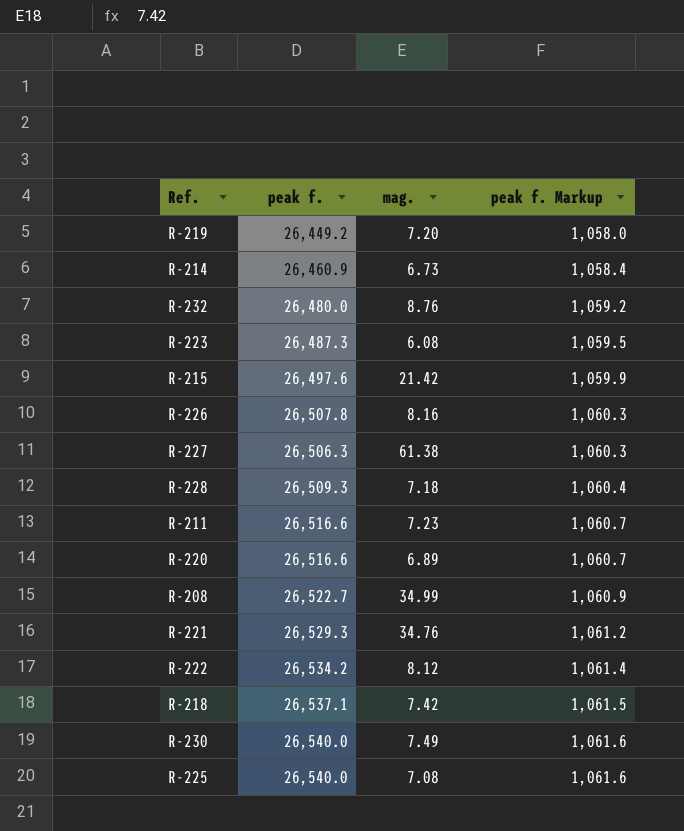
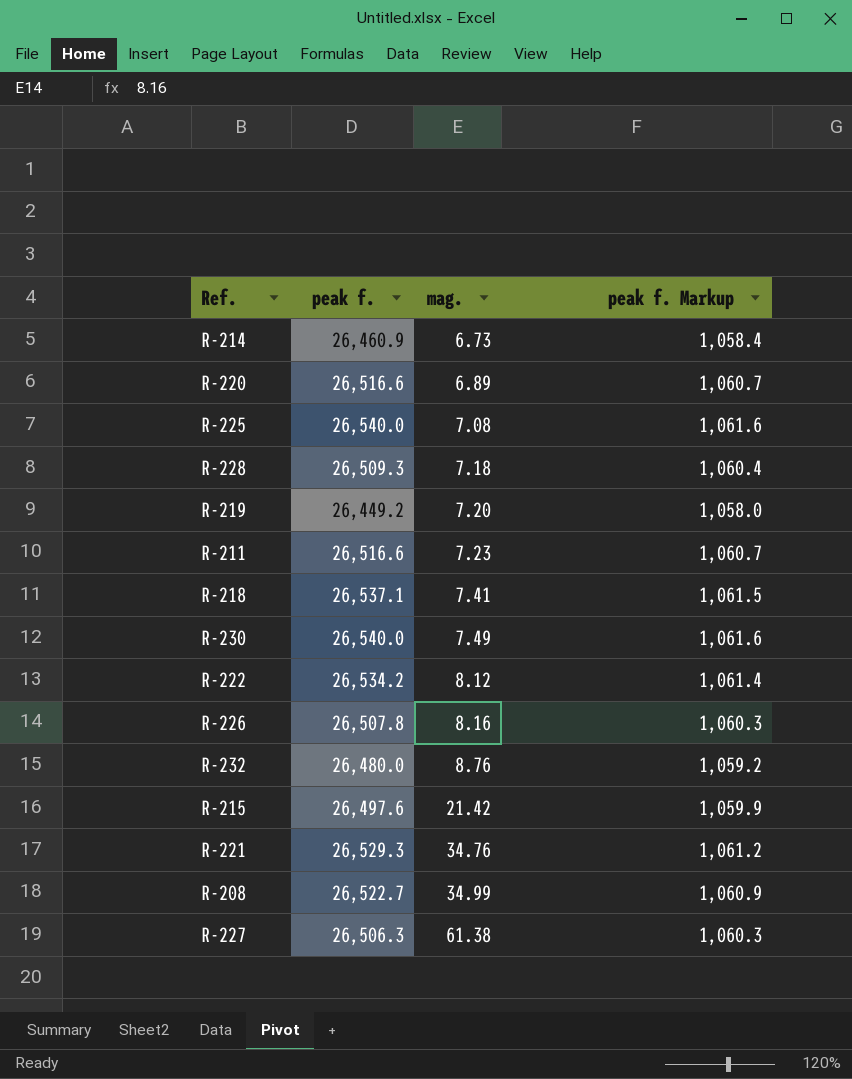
row order: peak f. Markup ascending -> mag. ascending
row R-223: 26,487.3 | 6.08 | 1,059.5 -> none
R-218 | mag.: 7.42 -> 7.41

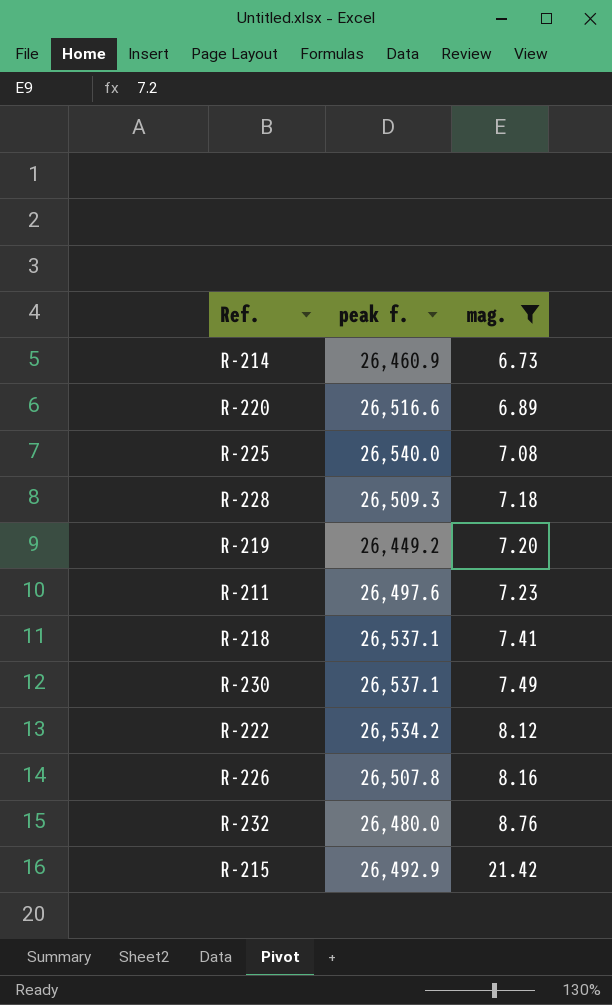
filter: none -> mag. <= 21.42
column peak f. Markup | formula: [peak f.] * 0.04 -> none
R-211 | peak f.: 26,516.6 -> 26,497.6
R-230 | peak f.: 26,540.0 -> 26,537.1
R-215 | peak f.: 26,497.6 -> 26,492.9

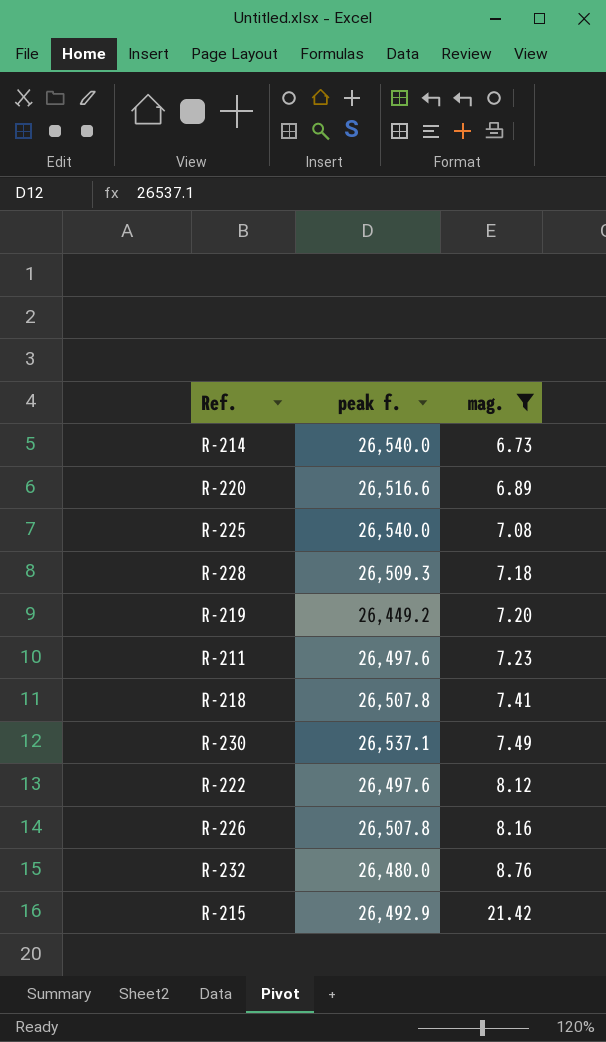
R-214 | peak f.: 26,460.9 -> 26,540.0
R-218 | peak f.: 26,537.1 -> 26,507.8
R-222 | peak f.: 26,534.2 -> 26,497.6

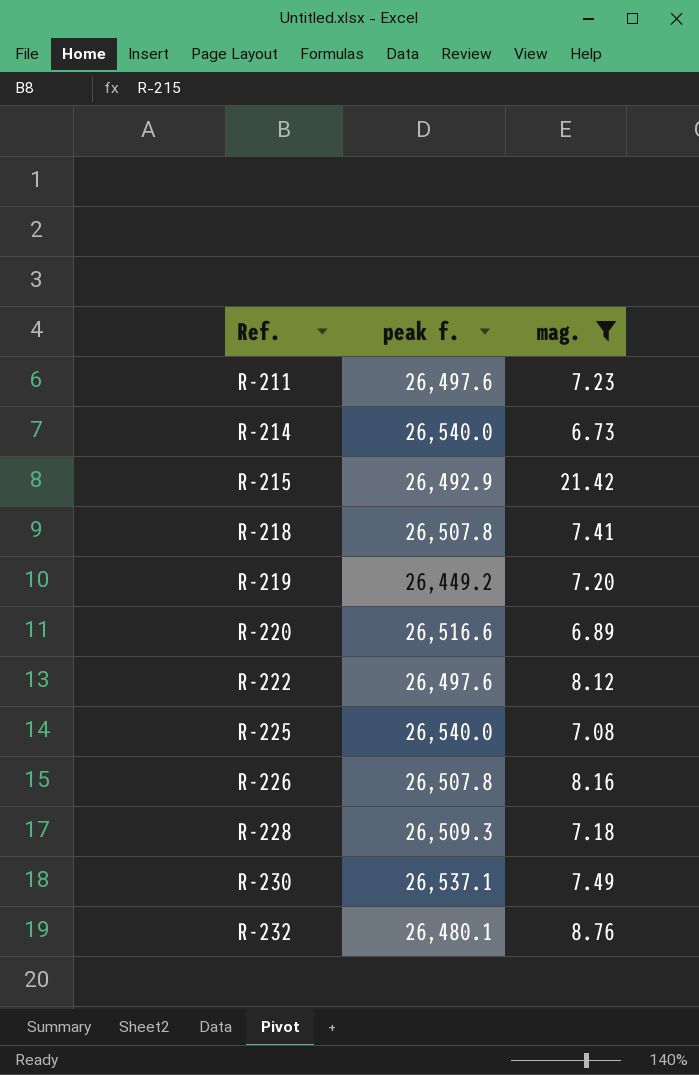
row order: mag. ascending -> Ref. ascending
R-232 | peak f.: 26,480.0 -> 26,480.1

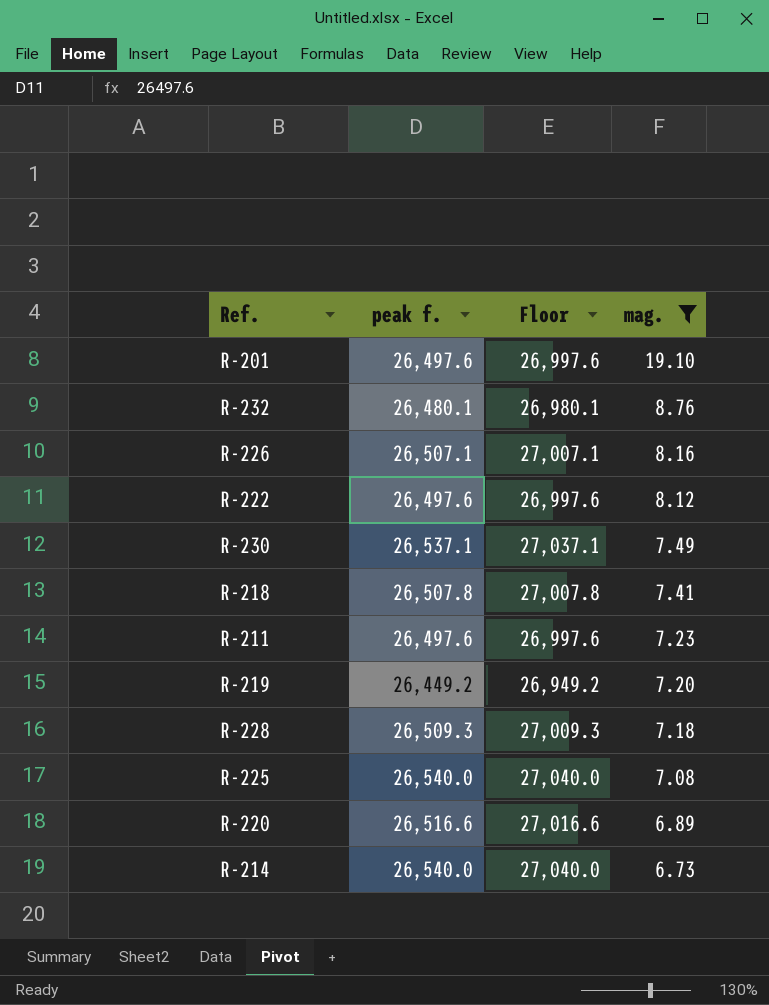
row order: Ref. ascending -> mag. descending
column Floor | formula: none -> [peak f.] + 500
row R-215: 26,492.9 | 21.42 -> none
row R-201: none -> 26,497.6 | 26,997.6 | 19.10
R-226 | peak f.: 26,507.8 -> 26,507.1

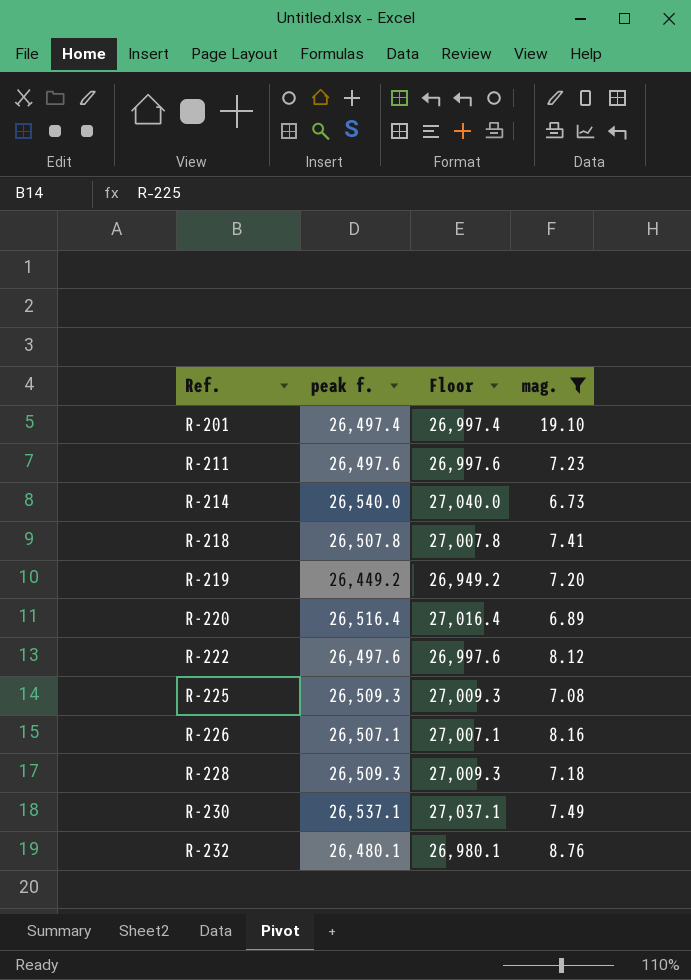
row order: mag. descending -> Ref. ascending
R-201 | peak f.: 26,497.6 -> 26,497.4
R-201 | Floor: 26,997.6 -> 26,997.4
R-220 | peak f.: 26,516.6 -> 26,516.4
R-220 | Floor: 27,016.6 -> 27,016.4
R-225 | peak f.: 26,540.0 -> 26,509.3
R-225 | Floor: 27,040.0 -> 27,009.3

